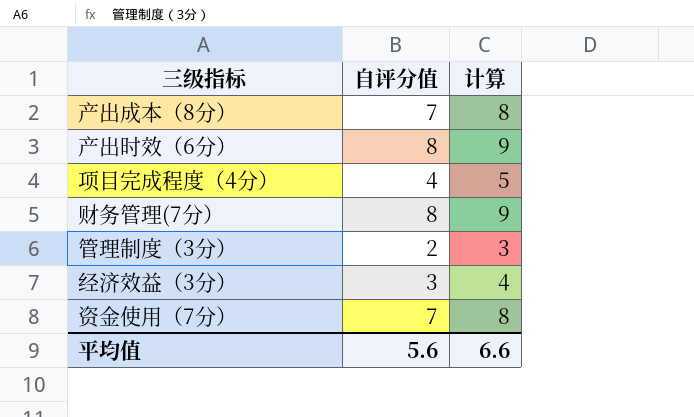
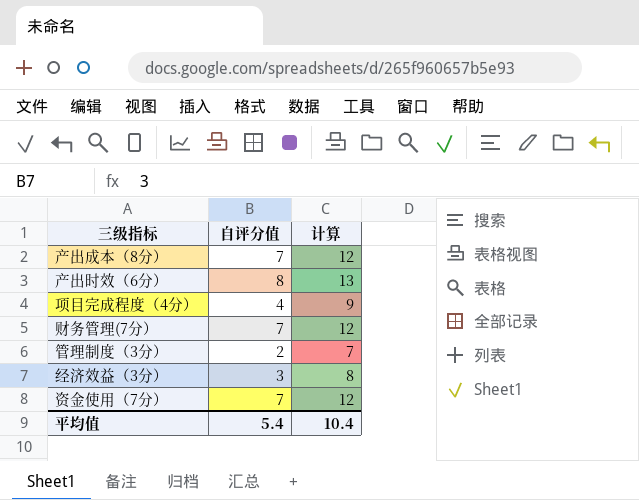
column 计算 | formula: [自评分值] + 1 -> [自评分值] + 5
财务管理(7分） | 自评分值: 8 -> 7
平均值 | 自评分值: 5.6 -> 5.4
平均值 | 计算: 6.6 -> 10.4

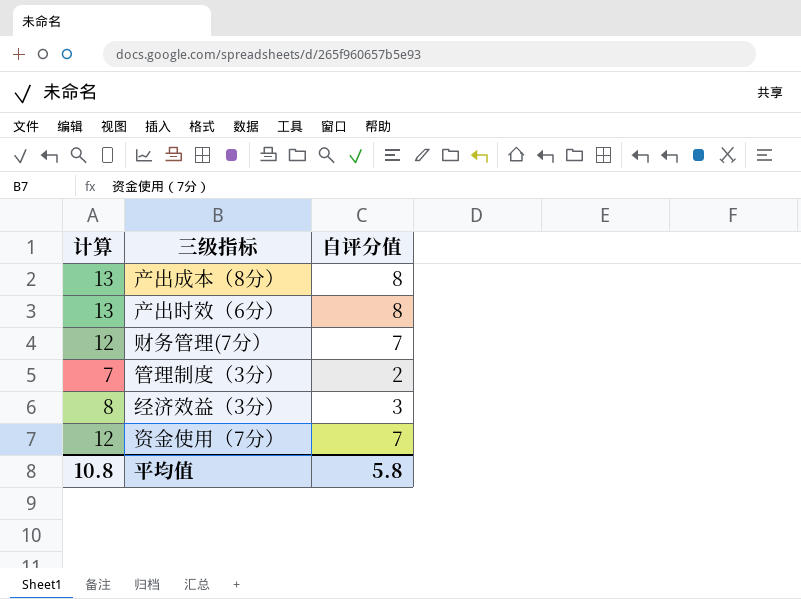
column 计算 | position: 3 -> 1
row 项目完成程度（4分）: 4 | 9 -> none
产出成本（8分） | 计算: 12 -> 13
产出成本（8分） | 自评分值: 7 -> 8
平均值 | 计算: 10.4 -> 10.8
平均值 | 自评分值: 5.4 -> 5.8

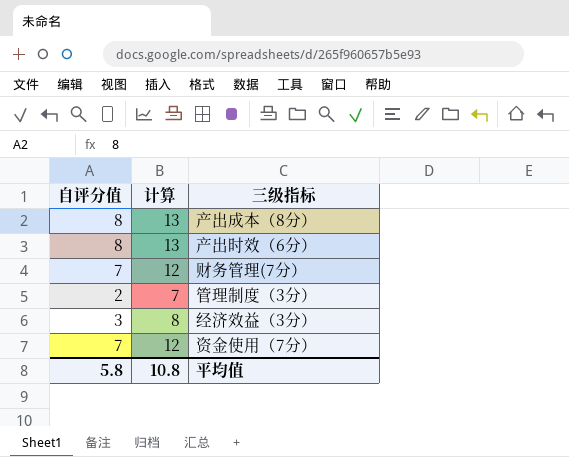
column 自评分值 | position: 3 -> 1

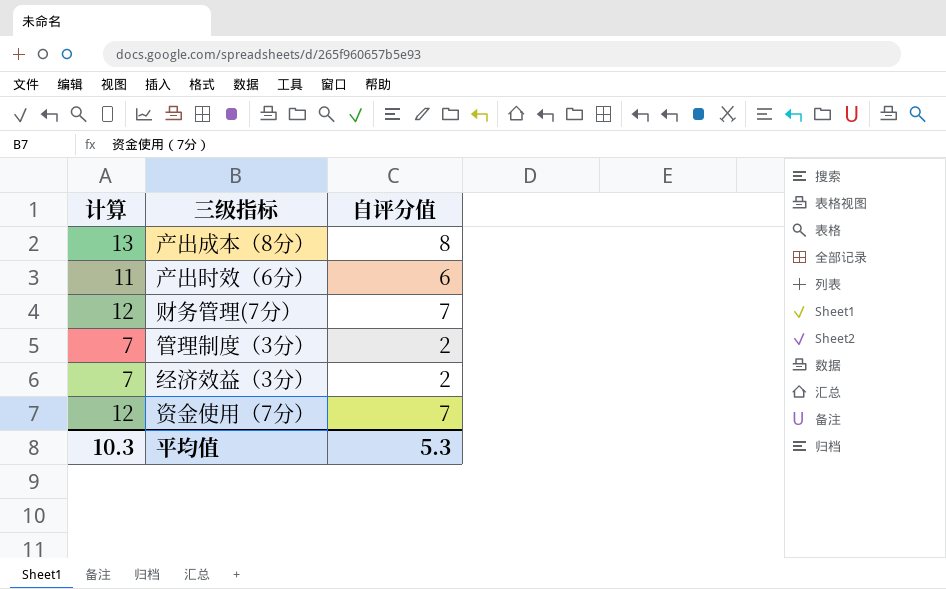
column 自评分值 | position: 1 -> 3
产出时效（6分） | 计算: 13 -> 11
产出时效（6分） | 自评分值: 8 -> 6
经济效益（3分） | 计算: 8 -> 7
经济效益（3分） | 自评分值: 3 -> 2
平均值 | 计算: 10.8 -> 10.3
平均值 | 自评分值: 5.8 -> 5.3

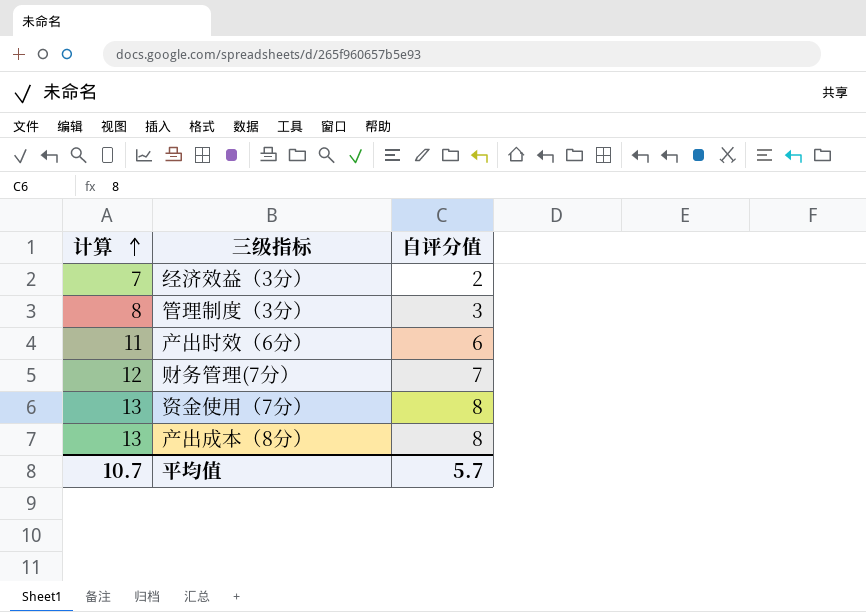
row order: none -> 计算 ascending
管理制度（3分） | 计算: 7 -> 8
管理制度（3分） | 自评分值: 2 -> 3
资金使用（7分） | 计算: 12 -> 13
资金使用（7分） | 自评分值: 7 -> 8
平均值 | 计算: 10.3 -> 10.7
平均值 | 自评分值: 5.3 -> 5.7

